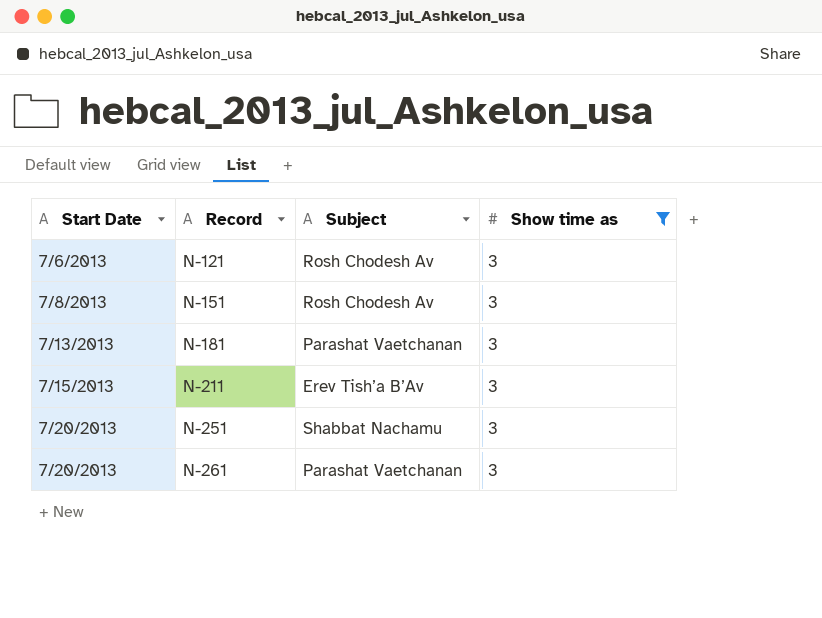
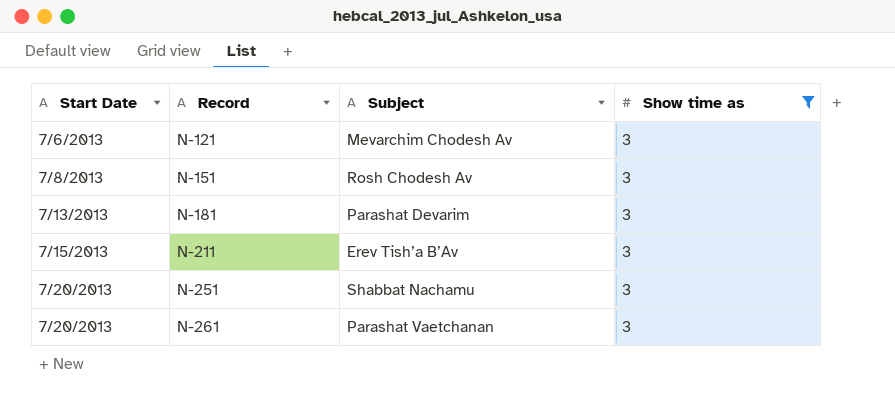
N-121 | Subject: Rosh Chodesh Av -> Mevarchim Chodesh Av
N-181 | Subject: Parashat Vaetchanan -> Parashat Devarim

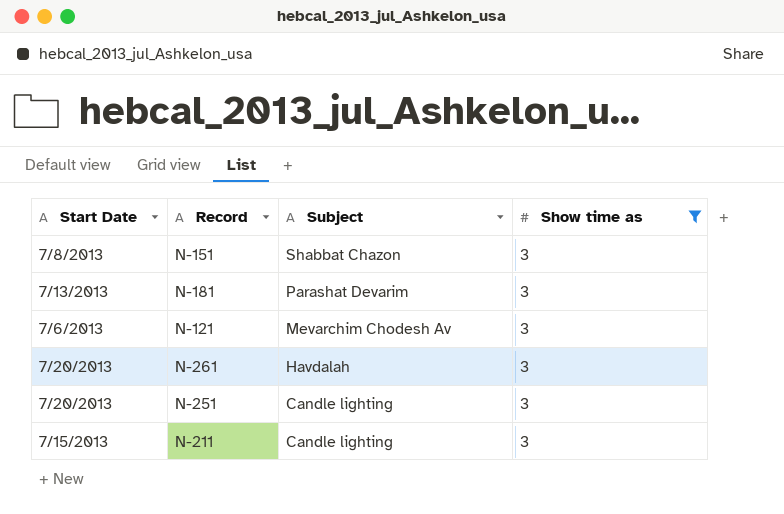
row order: Start Date ascending -> Subject descending
N-151 | Subject: Rosh Chodesh Av -> Shabbat Chazon
N-261 | Subject: Parashat Vaetchanan -> Havdalah
N-251 | Subject: Shabbat Nachamu -> Candle lighting
N-211 | Subject: Erev Tish’a B’Av -> Candle lighting

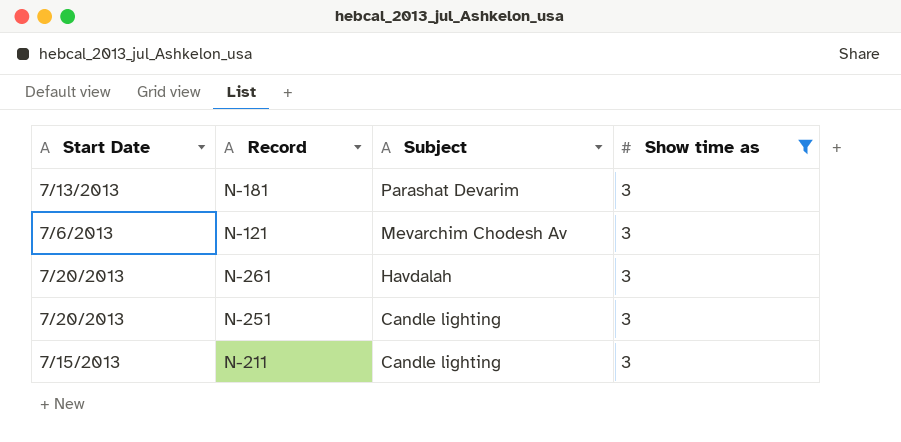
row N-151: 7/8/2013 | Shabbat Chazon | 3 -> none

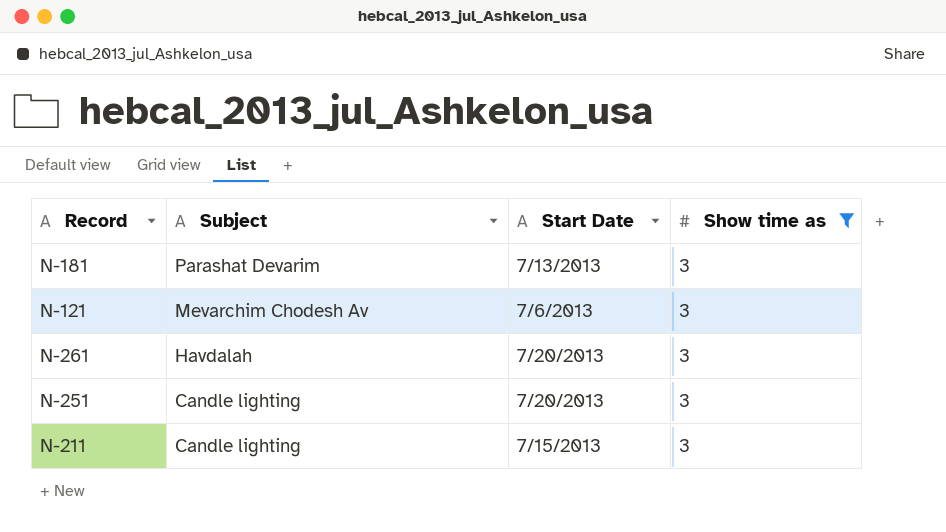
column Start Date | position: 1 -> 3

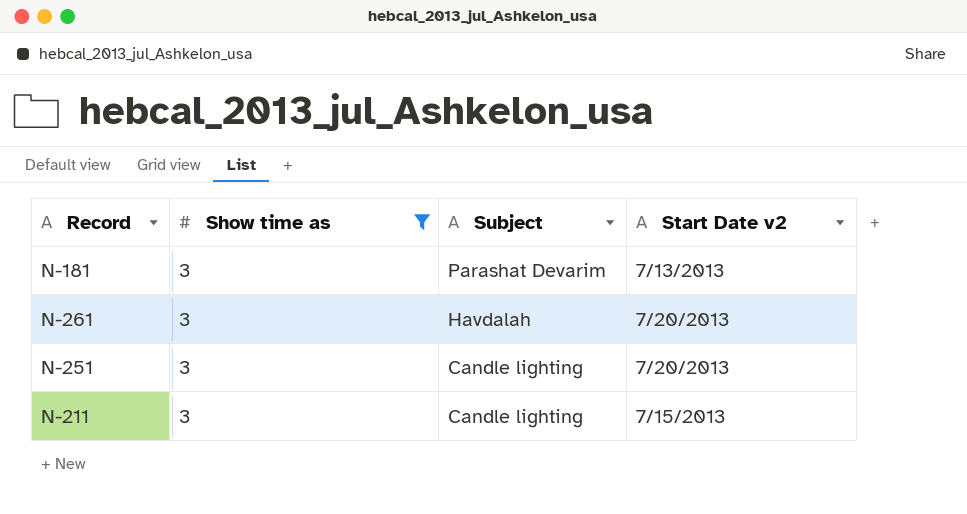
column Show time as | position: 4 -> 2
column name: Start Date -> Start Date v2
row N-121: Mevarchim Chodesh Av | 7/6/2013 | 3 -> none

